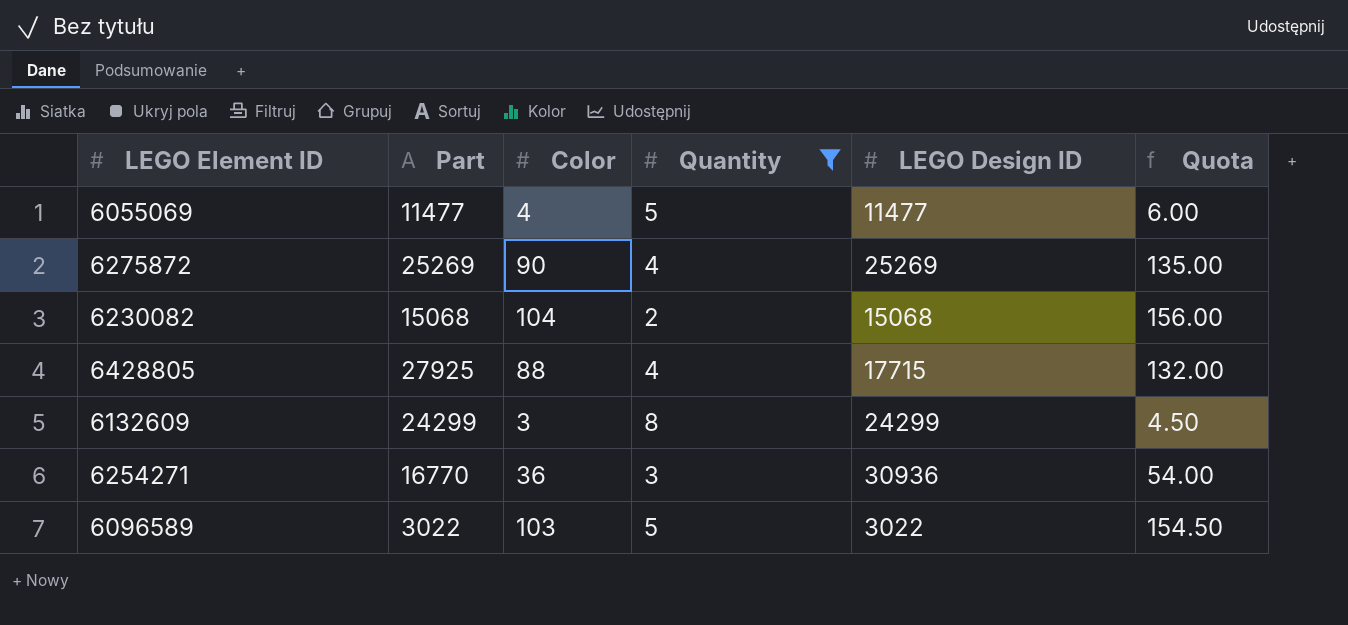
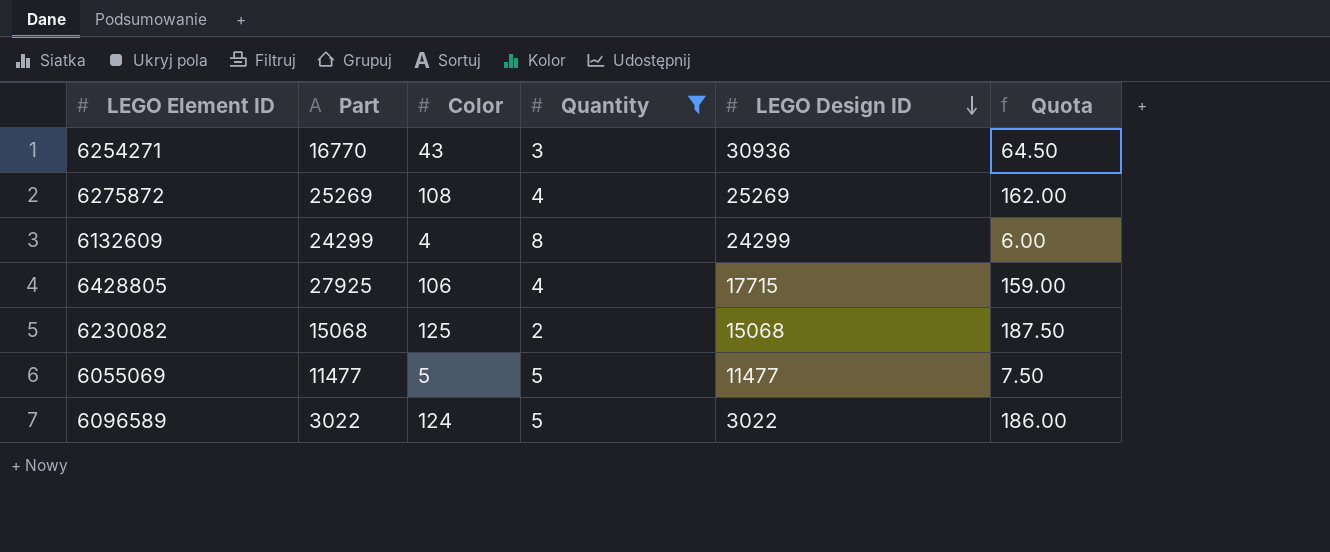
row order: none -> LEGO Design ID descending
6254271 | Color: 36 -> 43
6254271 | Quota: 54.00 -> 64.50
6275872 | Color: 90 -> 108
6275872 | Quota: 135.00 -> 162.00
6132609 | Color: 3 -> 4
6132609 | Quota: 4.50 -> 6.00
6428805 | Color: 88 -> 106
6428805 | Quota: 132.00 -> 159.00
6230082 | Color: 104 -> 125
6230082 | Quota: 156.00 -> 187.50
6055069 | Color: 4 -> 5
6055069 | Quota: 6.00 -> 7.50
6096589 | Color: 103 -> 124
6096589 | Quota: 154.50 -> 186.00

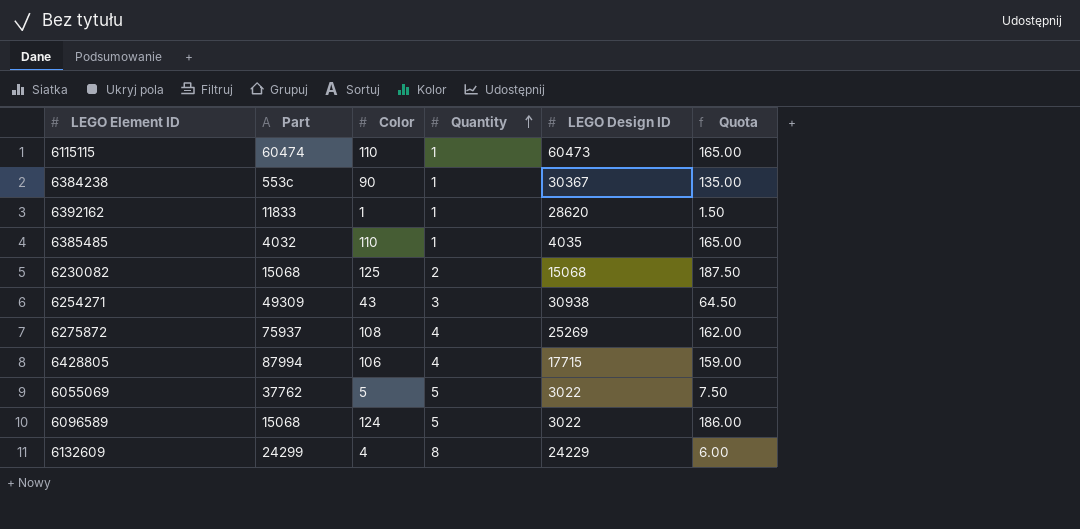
filter: Quantity != 1 -> none
row order: LEGO Design ID descending -> Quantity ascending
6254271 | Part: 16770 -> 49309
6254271 | LEGO Design ID: 30936 -> 30938
6275872 | Part: 25269 -> 75937
6428805 | Part: 27925 -> 87994
6055069 | Part: 11477 -> 37762
6055069 | LEGO Design ID: 11477 -> 3022
6096589 | Part: 3022 -> 15068
6132609 | LEGO Design ID: 24299 -> 24229

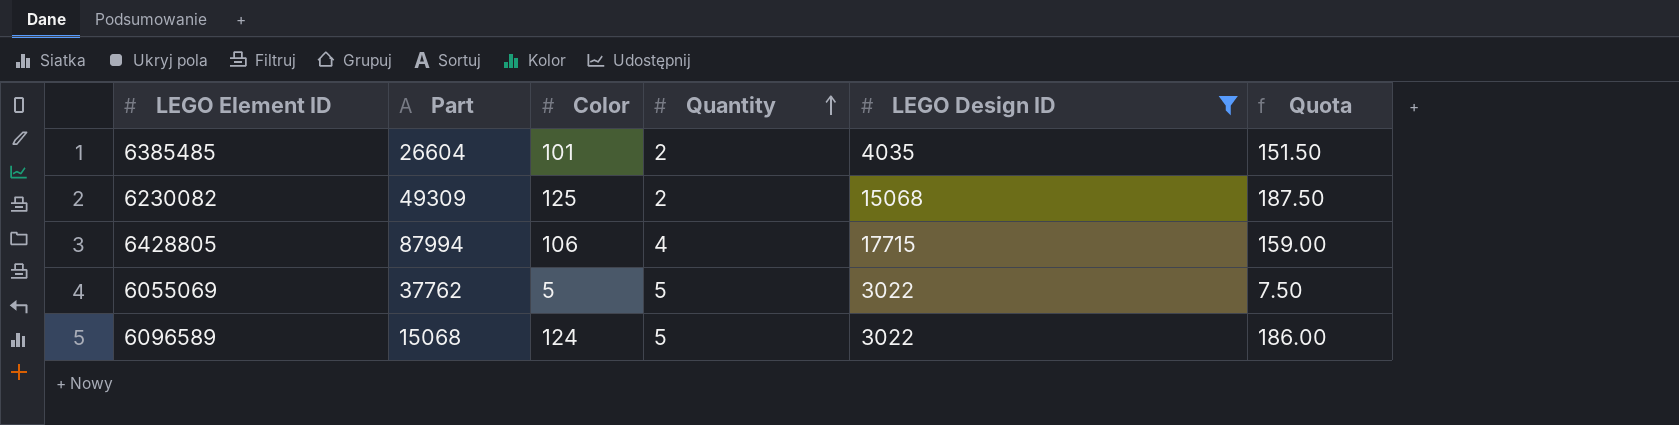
filter: none -> LEGO Design ID <= 17715
6385485 | Part: 4032 -> 26604
6385485 | Color: 110 -> 101
6385485 | Quantity: 1 -> 2
6385485 | Quota: 165.00 -> 151.50
6230082 | Part: 15068 -> 49309

